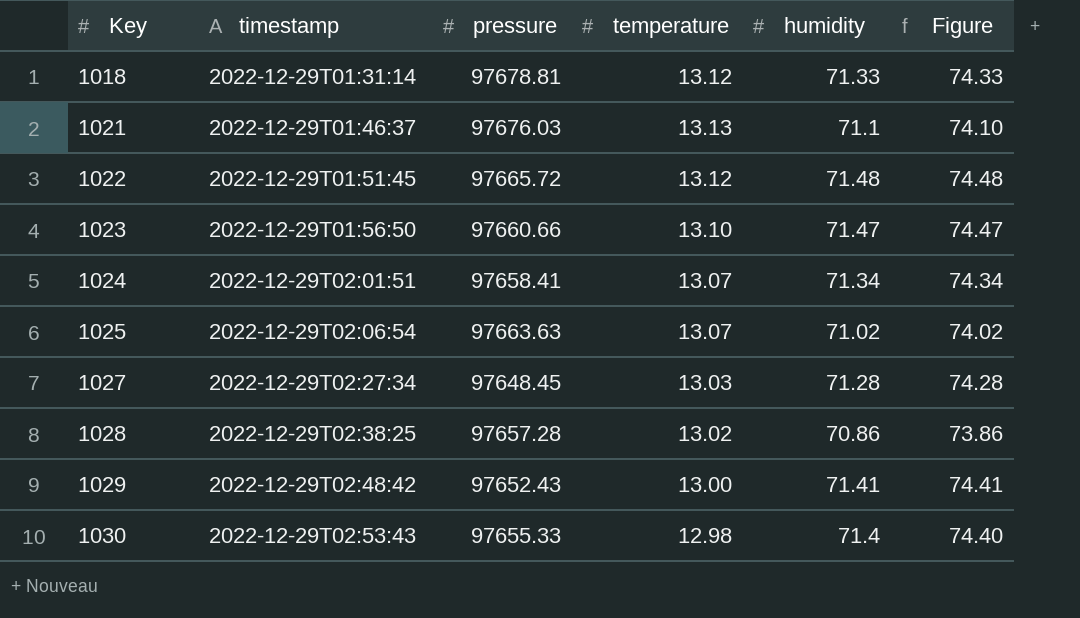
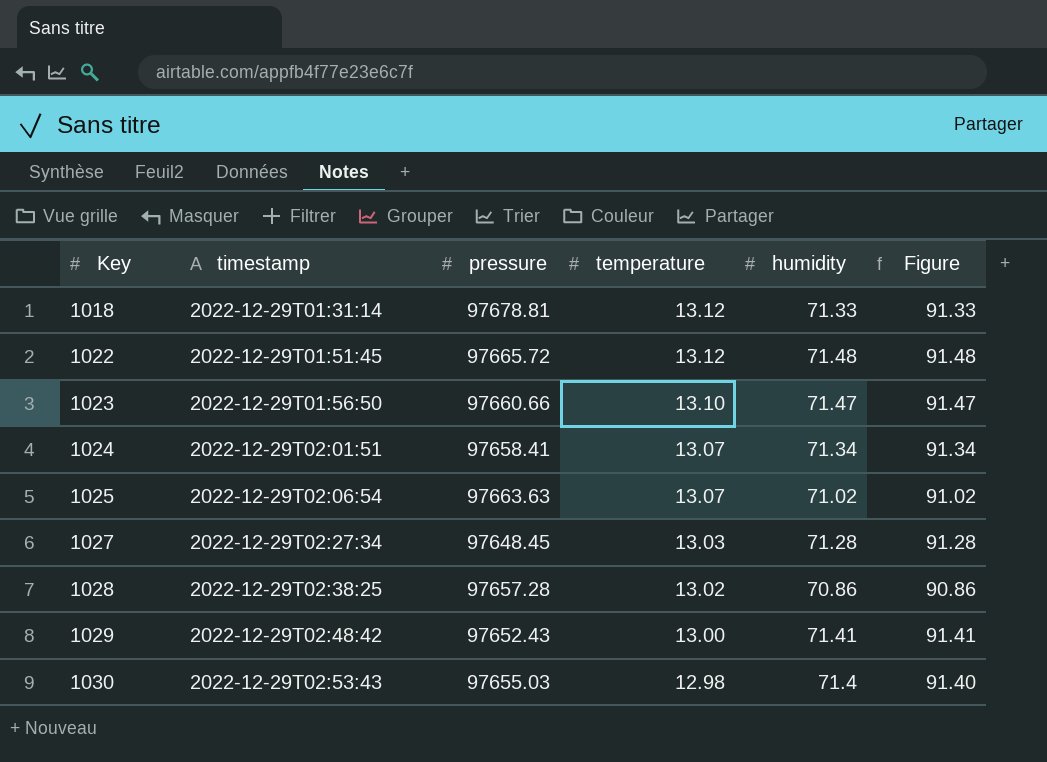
column Figure | formula: [humidity] + 3 -> [humidity] + 20
row 1021: 2022-12-29T01:46:37 | 97676.03 | 13.13 | 71.1 | 74.10 -> none
1030 | pressure: 97655.33 -> 97655.03

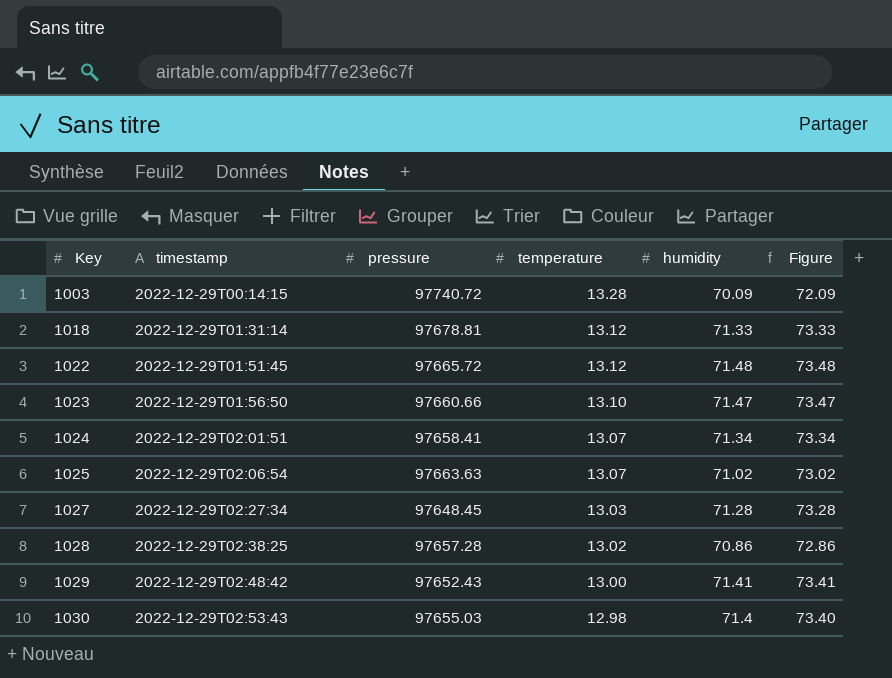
column Figure | formula: [humidity] + 20 -> [humidity] + 2
row 1003: none -> 2022-12-29T00:14:15 | 97740.72 | 13.28 | 70.09 | 72.09

